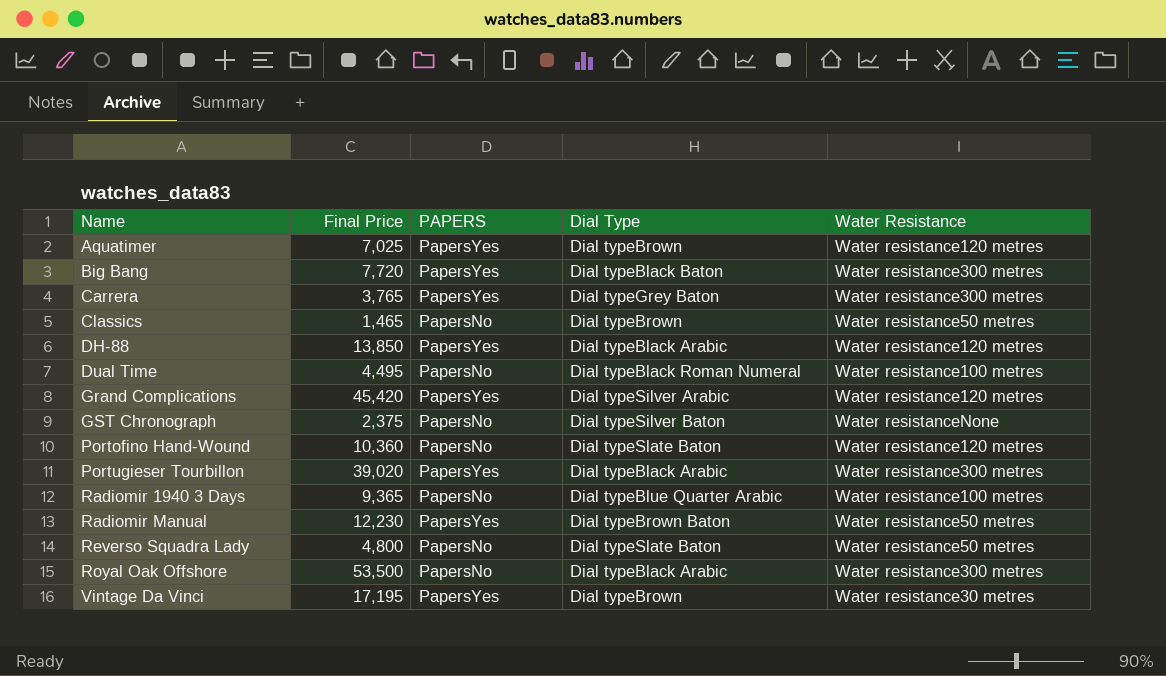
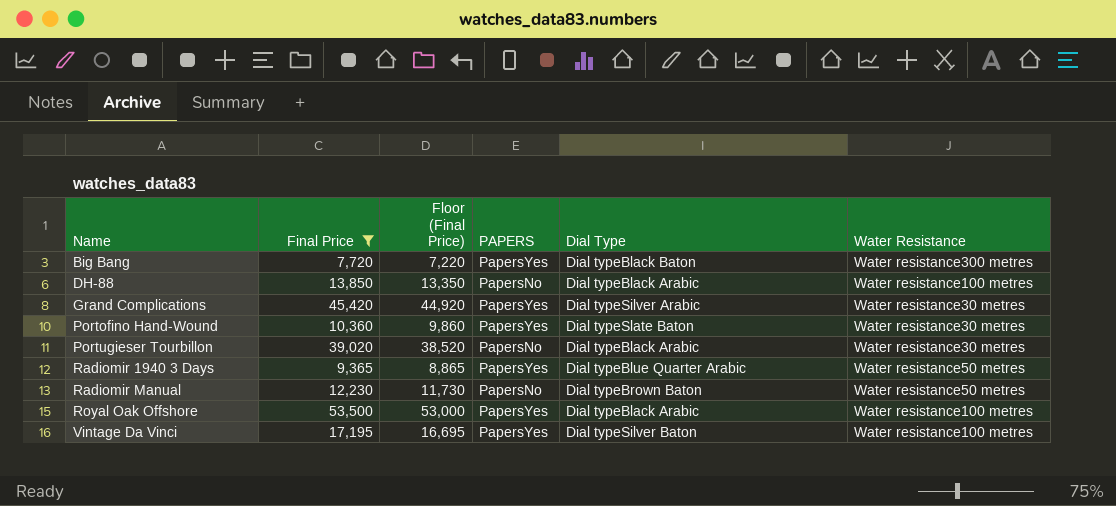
filter: none -> Final Price >= 7,720
column Floor (Final Price) | formula: none -> [Final Price] - 500
DH-88 | PAPERS: PapersYes -> PapersNo
DH-88 | Water Resistance: Water resistance120 metres -> Water resistance100 metres
Grand Complications | Water Resistance: Water resistance120 metres -> Water resistance30 metres
Portofino Hand-Wound | PAPERS: PapersNo -> PapersYes
Portofino Hand-Wound | Water Resistance: Water resistance120 metres -> Water resistance30 metres
Portugieser Tourbillon | PAPERS: PapersYes -> PapersNo
Portugieser Tourbillon | Water Resistance: Water resistance300 metres -> Water resistance30 metres
Radiomir 1940 3 Days | PAPERS: PapersNo -> PapersYes
Radiomir 1940 3 Days | Water Resistance: Water resistance100 metres -> Water resistance50 metres
Radiomir Manual | PAPERS: PapersYes -> PapersNo
Royal Oak Offshore | PAPERS: PapersNo -> PapersYes
Royal Oak Offshore | Water Resistance: Water resistance300 metres -> Water resistance100 metres
Vintage Da Vinci | Dial Type: Dial typeBrown -> Dial typeSilver Baton
Vintage Da Vinci | Water Resistance: Water resistance30 metres -> Water resistance100 metres

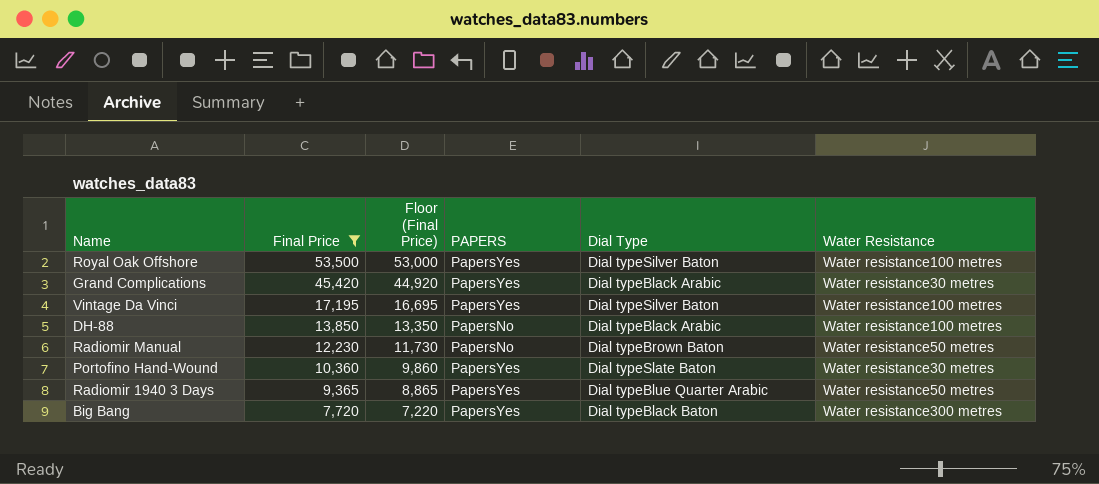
row order: Name ascending -> Final Price descending
row Portugieser Tourbillon: 39,020 | 38,520 | PapersNo | Dial typeBlack Arabic | Water resistance30 metres -> none
Royal Oak Offshore | Dial Type: Dial typeBlack Arabic -> Dial typeSilver Baton
Grand Complications | Dial Type: Dial typeSilver Arabic -> Dial typeBlack Arabic

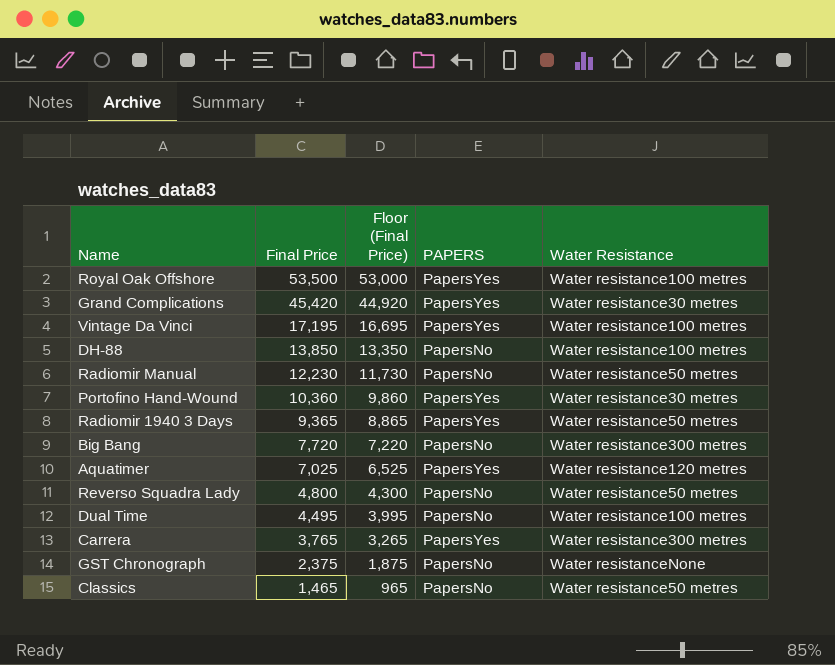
filter: Final Price >= 7,720 -> none
column Dial Type | position: 5 -> none
Big Bang | PAPERS: PapersYes -> PapersNo

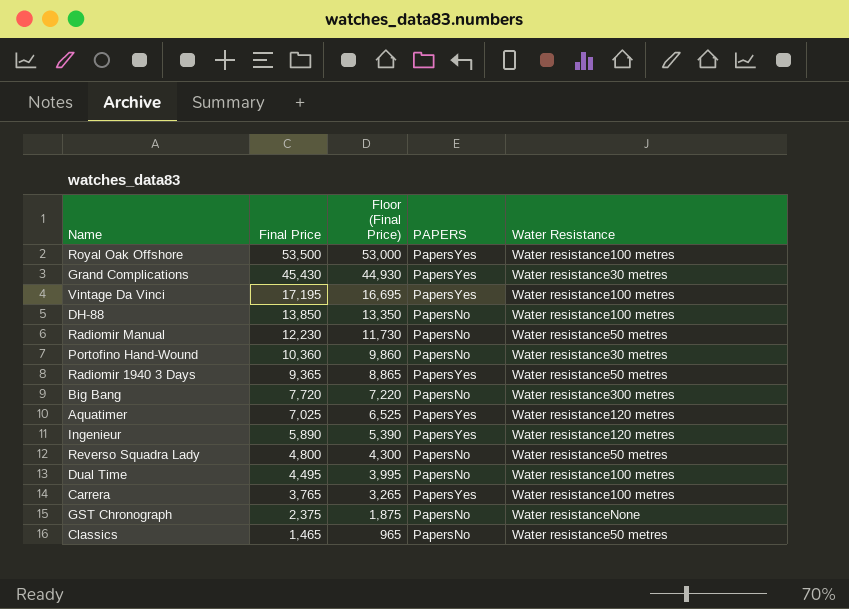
Grand Complications | Final Price: 45,420 -> 45,430
Grand Complications | Floor (Final Price): 44,920 -> 44,930
Portofino Hand-Wound | PAPERS: PapersYes -> PapersNo
row Ingenieur: none -> 5,890 | 5,390 | PapersYes | Water resistance120 metres
Carrera | Water Resistance: Water resistance300 metres -> Water resistance100 metres

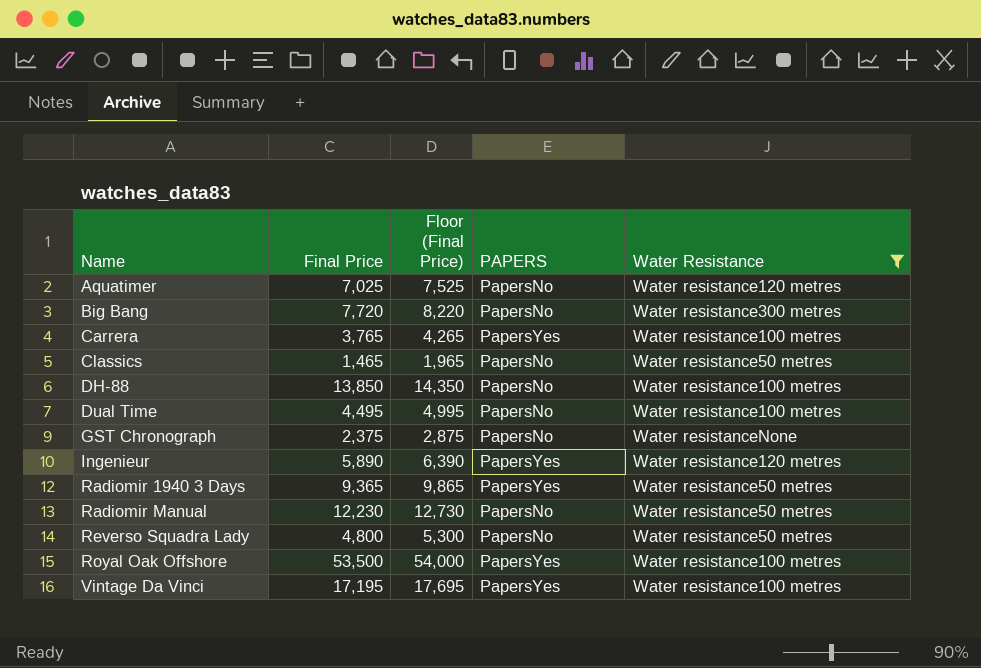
filter: none -> Water Resistance != Water resistance30 metres
row order: Final Price descending -> Name ascending
column Floor (Final Price) | formula: [Final Price] - 500 -> [Final Price] + 500
Aquatimer | PAPERS: PapersYes -> PapersNo

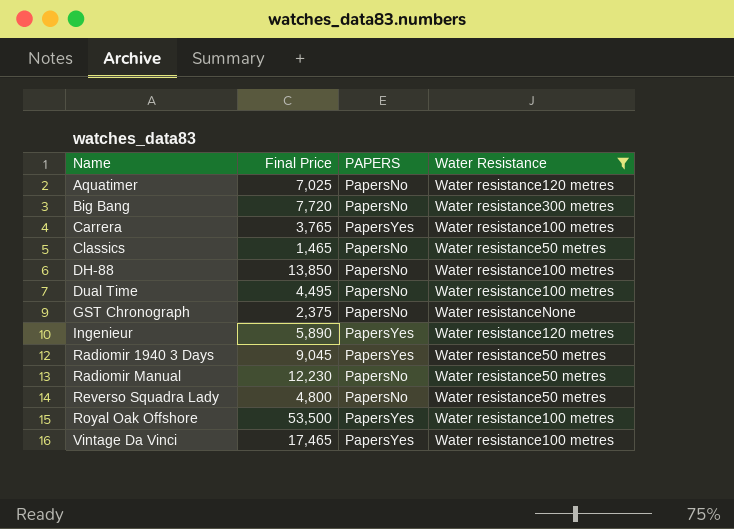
column Floor (Final Price) | formula: [Final Price] + 500 -> none
Radiomir 1940 3 Days | Final Price: 9,365 -> 9,045
Vintage Da Vinci | Final Price: 17,195 -> 17,465

